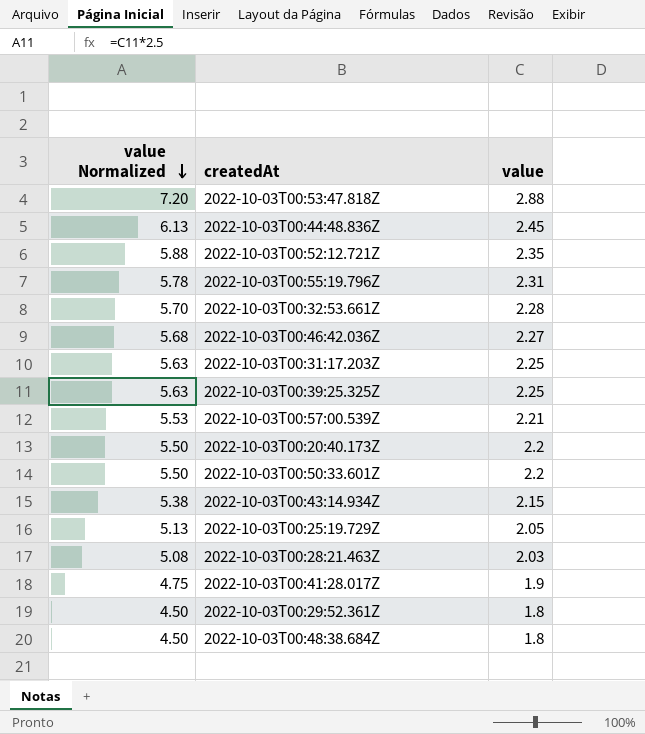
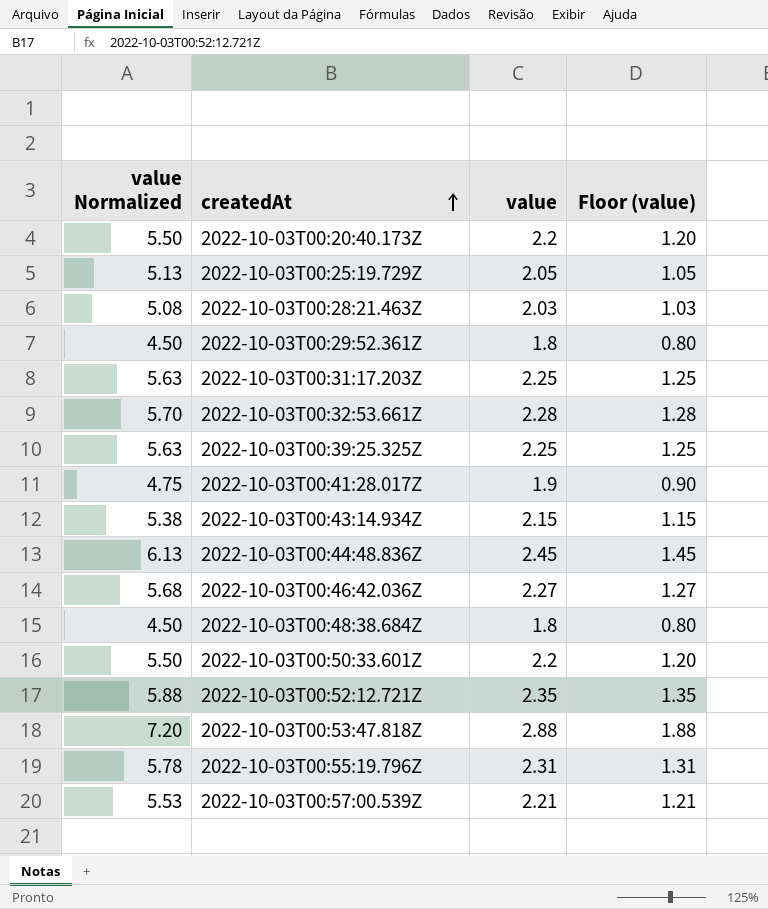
row order: value Normalized descending -> createdAt ascending
column Floor (value) | formula: none -> [value] - 1

